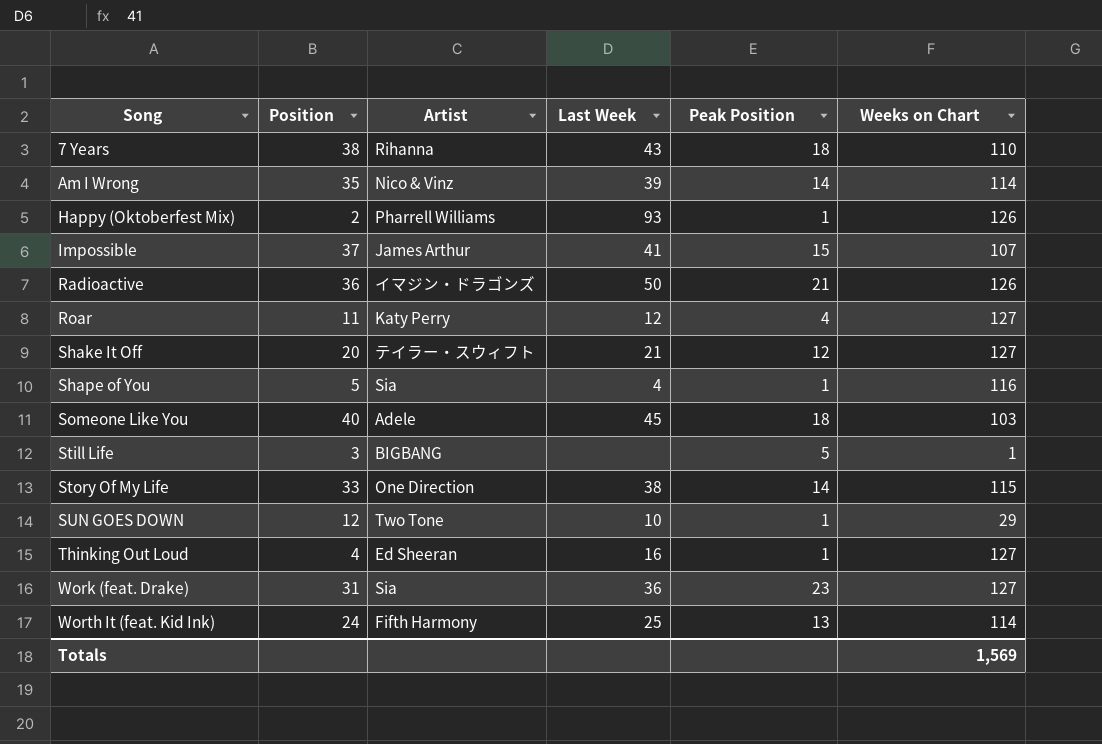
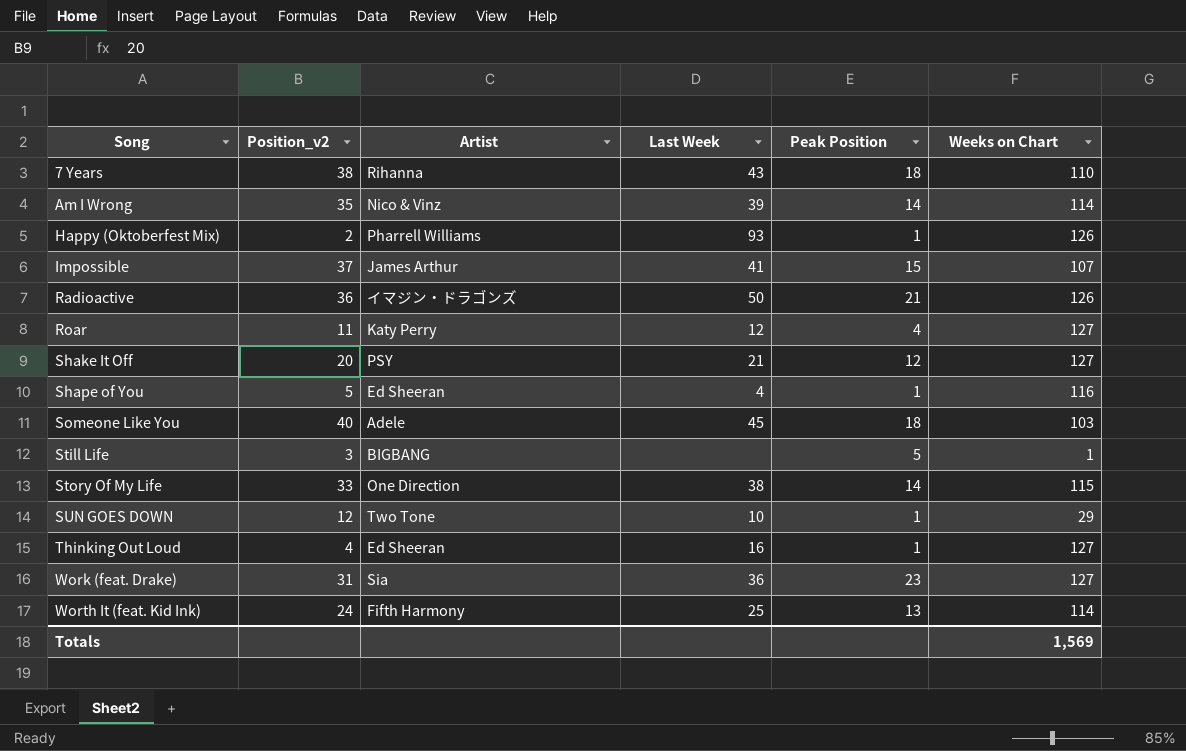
column name: Position -> Position_v2
Shake It Off | Artist: テイラー・スウィフト -> PSY
Shape of You | Artist: Sia -> Ed Sheeran

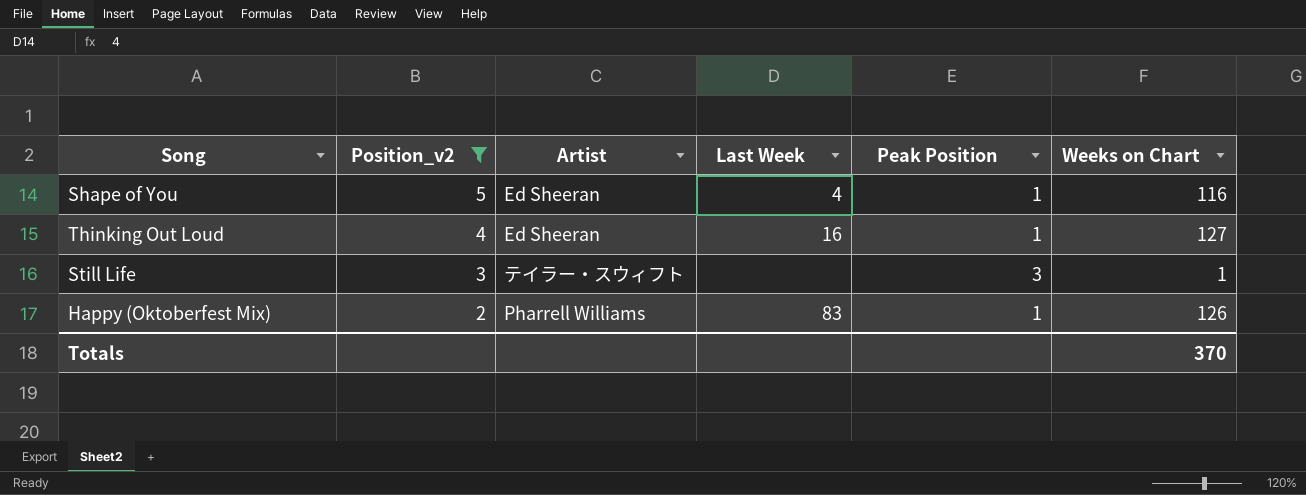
filter: none -> Position_v2 <= 5
row order: Song ascending -> Position_v2 descending
Still Life | Artist: BIGBANG -> テイラー・スウィフト
Still Life | Peak Position: 5 -> 3
Happy (Oktoberfest Mix) | Last Week: 93 -> 83
Totals | Weeks on Chart: 1,569 -> 370

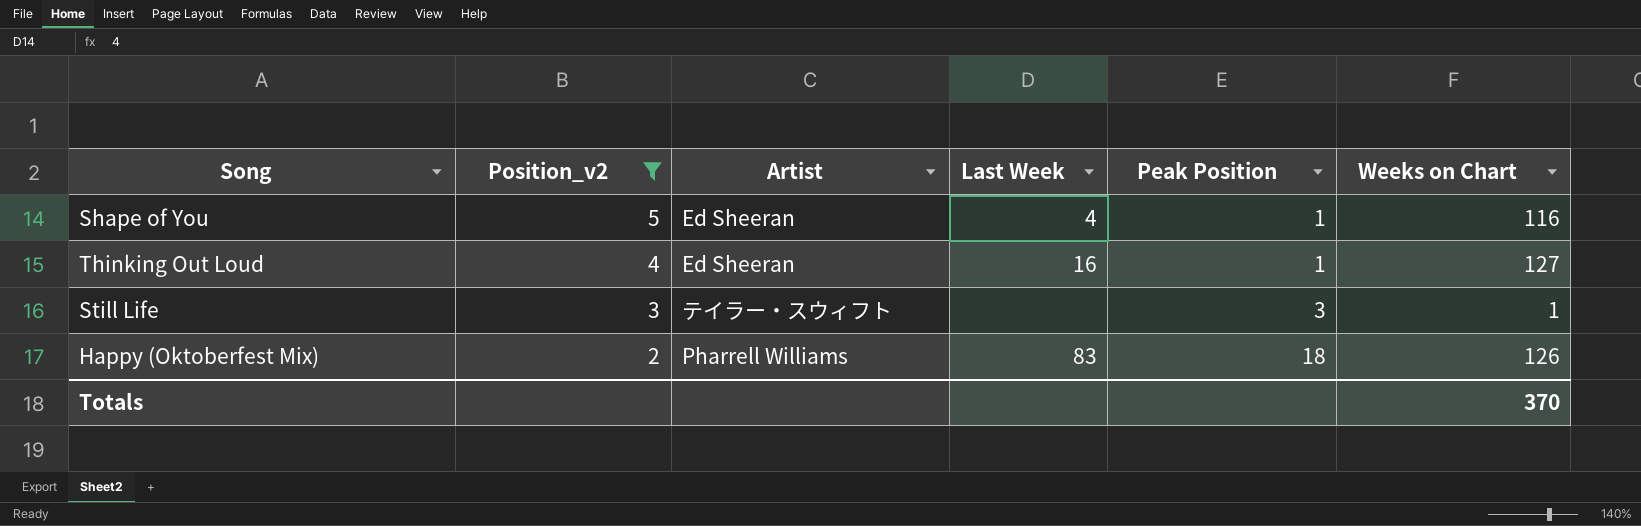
Happy (Oktoberfest Mix) | Peak Position: 1 -> 18

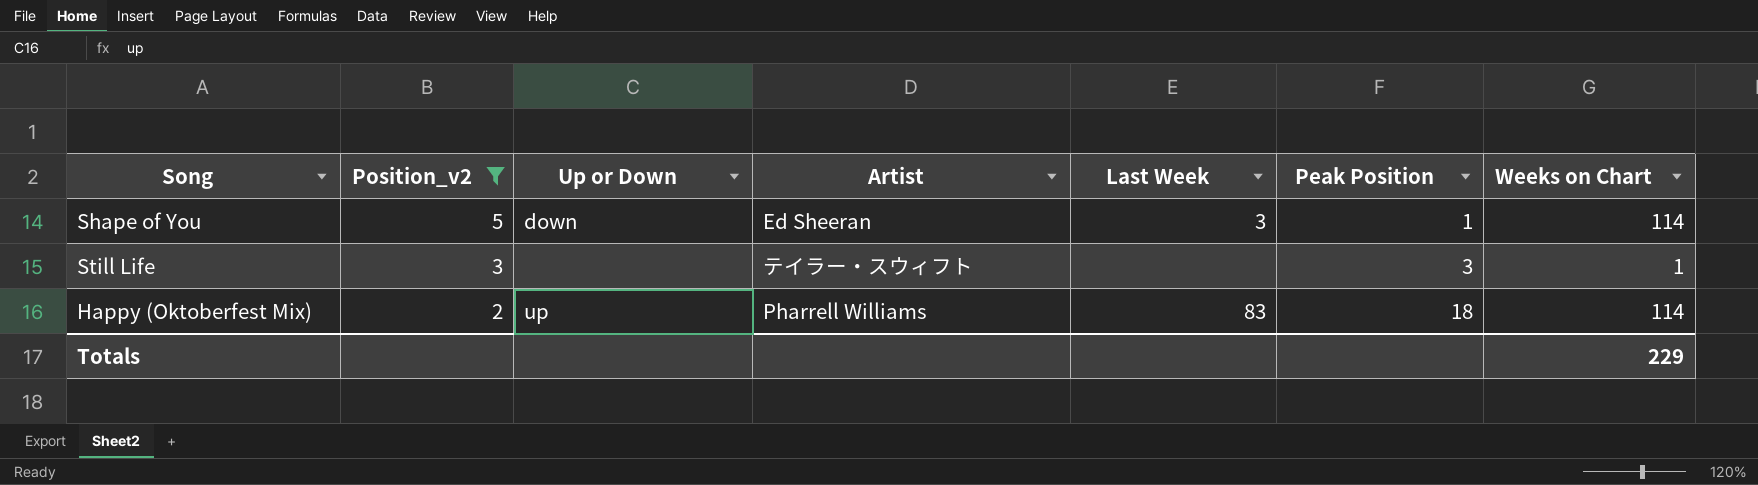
column Up or Down | position: none -> 3
row Thinking Out Loud: 4 | Ed Sheeran | 16 | 1 | 127 -> none
Shape of You | Last Week: 4 -> 3
Shape of You | Weeks on Chart: 116 -> 114
Happy (Oktoberfest Mix) | Weeks on Chart: 126 -> 114
Totals | Weeks on Chart: 370 -> 229

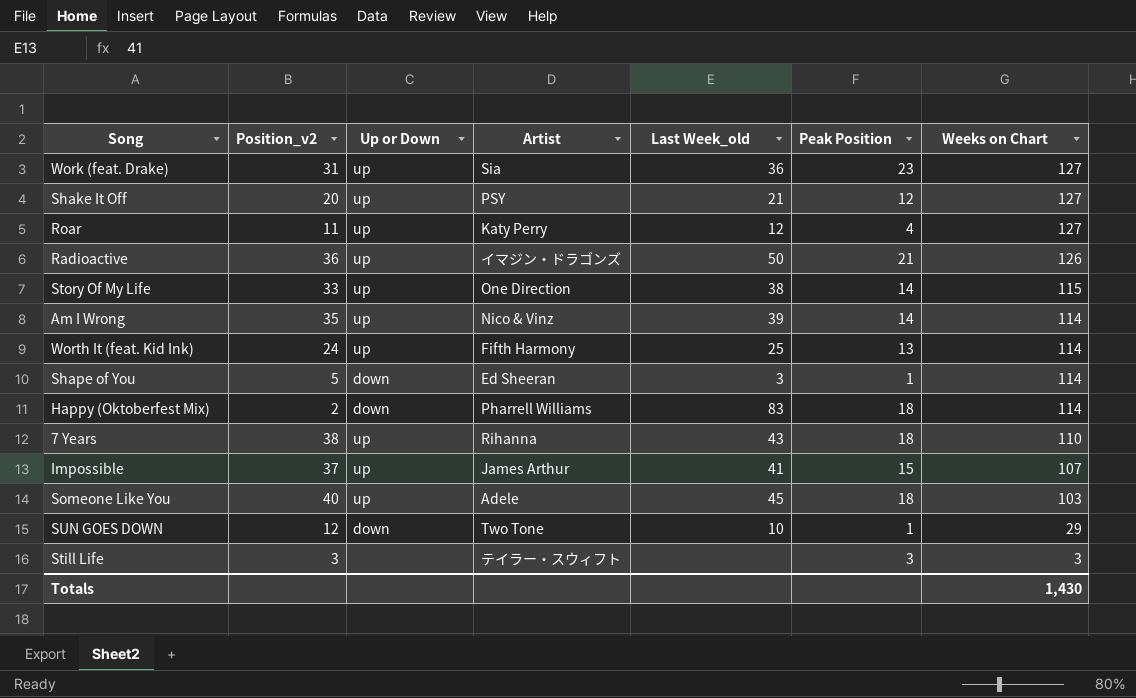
filter: Position_v2 <= 5 -> none
row order: Position_v2 descending -> Weeks on Chart descending
column name: Last Week -> Last Week_old
Happy (Oktoberfest Mix) | Up or Down: up -> down
Still Life | Weeks on Chart: 1 -> 3
Totals | Weeks on Chart: 229 -> 1,430

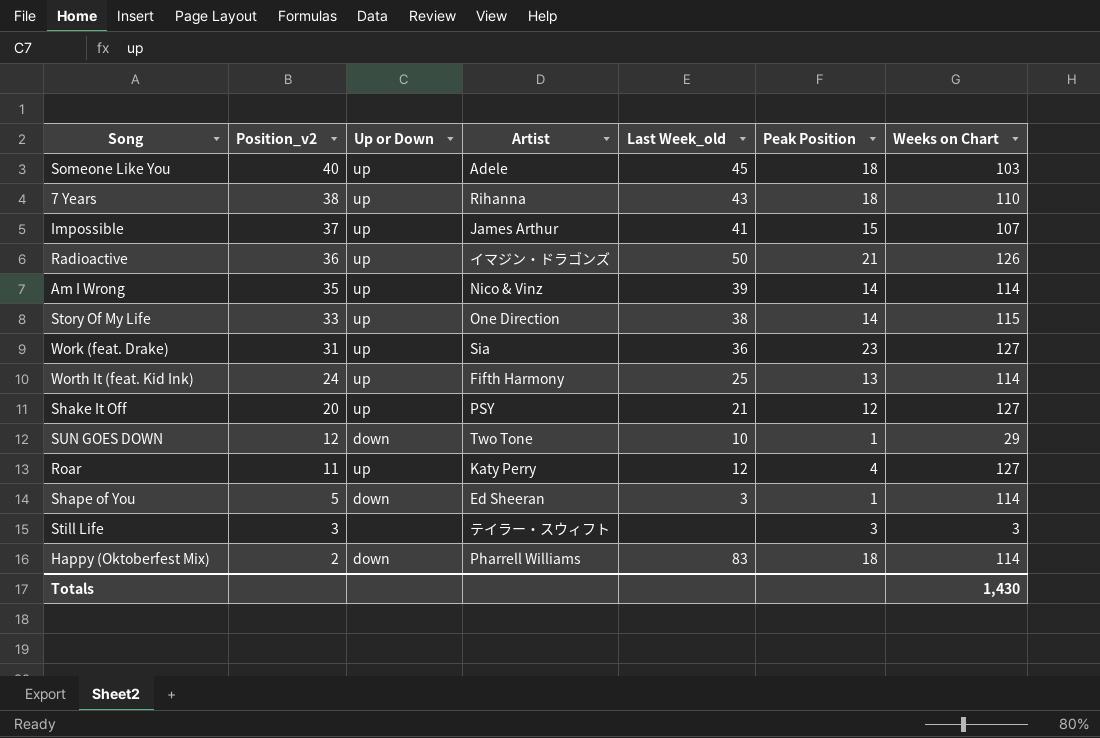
row order: Weeks on Chart descending -> Position_v2 descending

